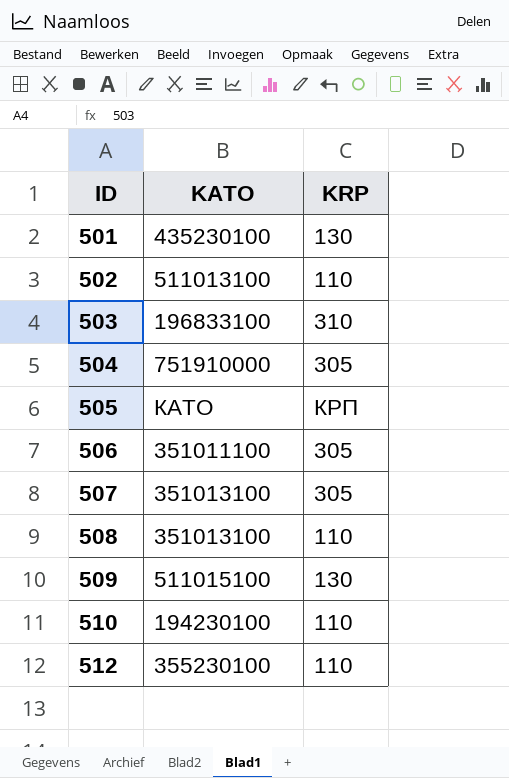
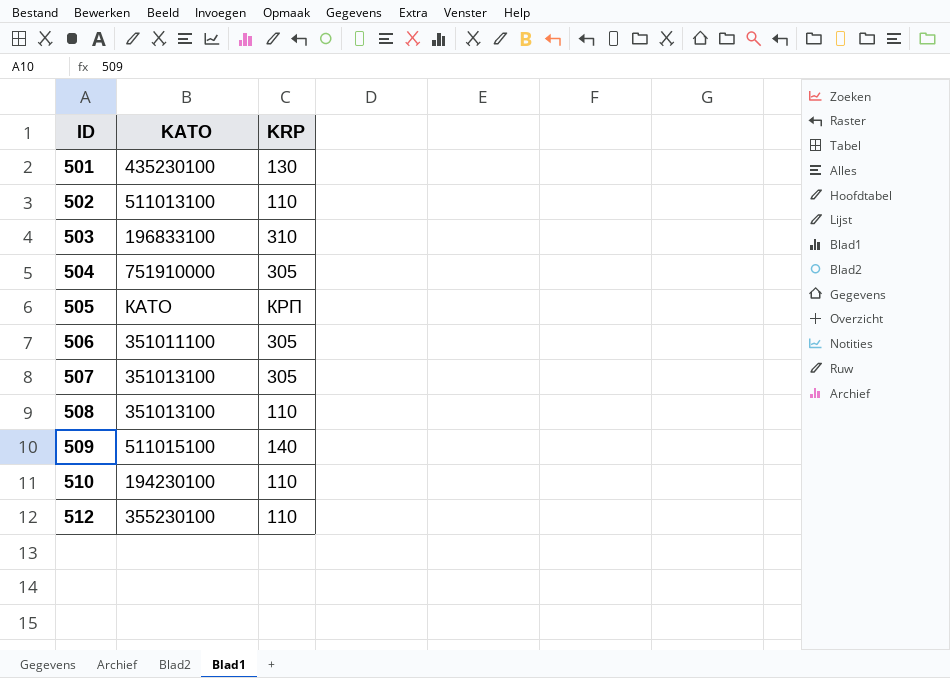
509 | KRP: 130 -> 140

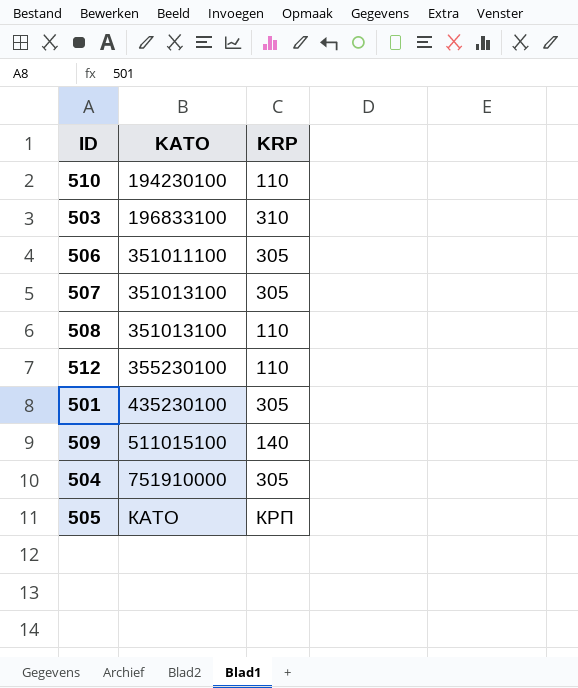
row order: ID ascending -> KATO ascending
row 502: 511013100 | 110 -> none
501 | KRP: 130 -> 305

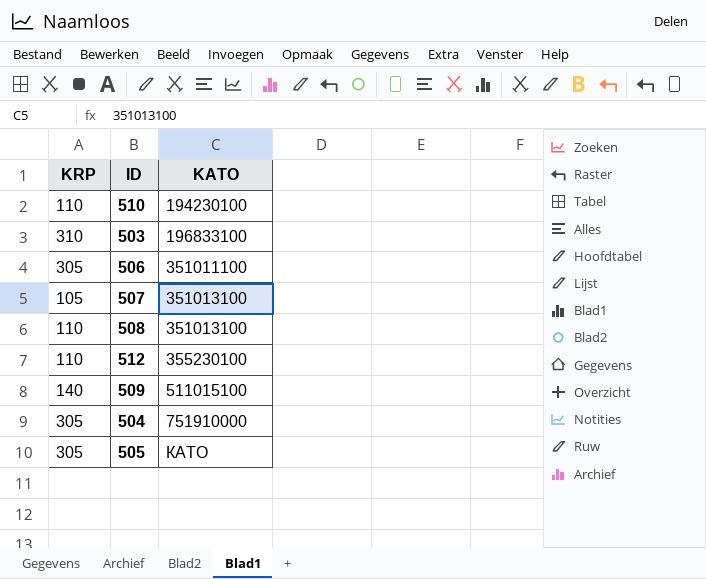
column KRP | position: 3 -> 1
row 501: 435230100 | 305 -> none
507 | KRP: 305 -> 105
505 | KRP: КРП -> 305

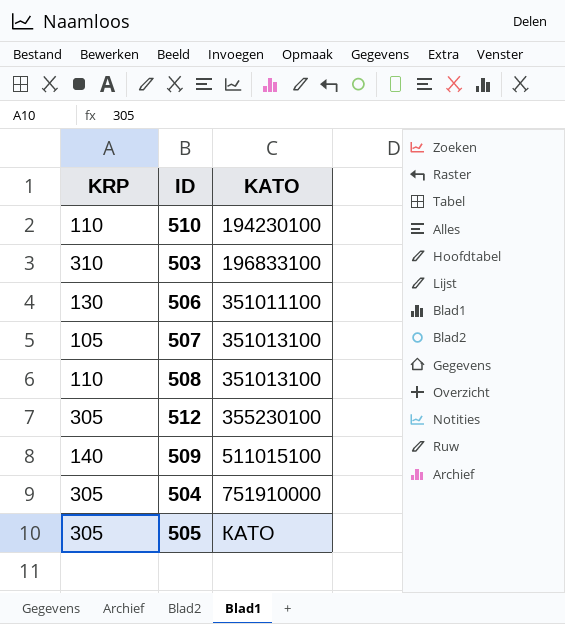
506 | KRP: 305 -> 130
512 | KRP: 110 -> 305

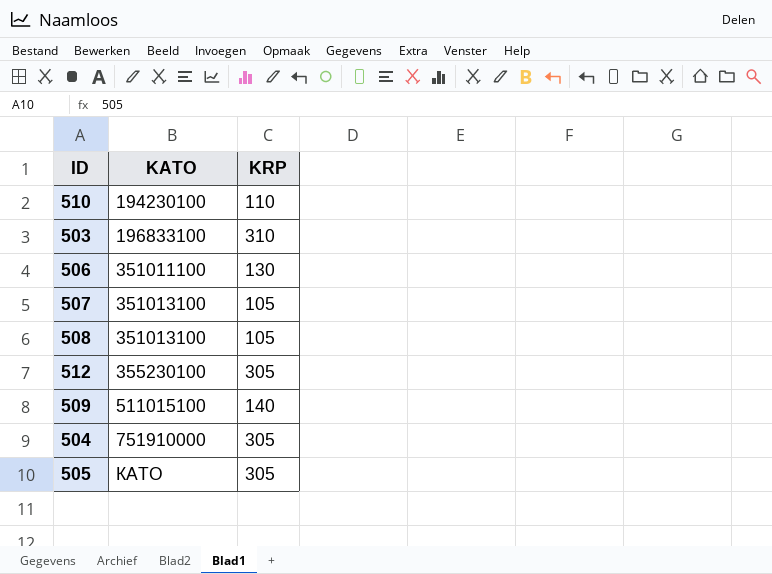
column KRP | position: 1 -> 3
508 | KRP: 110 -> 105

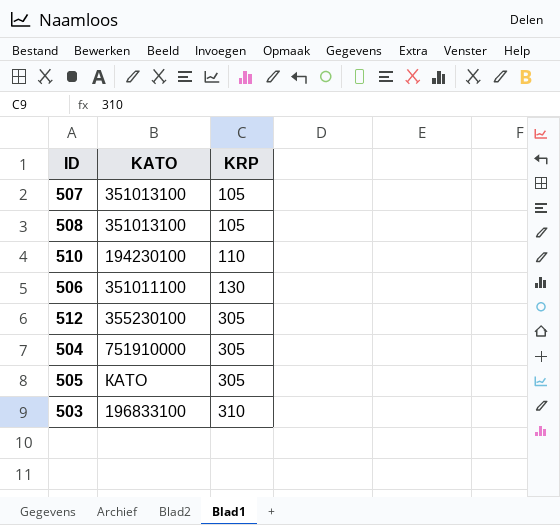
row order: KATO ascending -> KRP ascending
row 509: 511015100 | 140 -> none

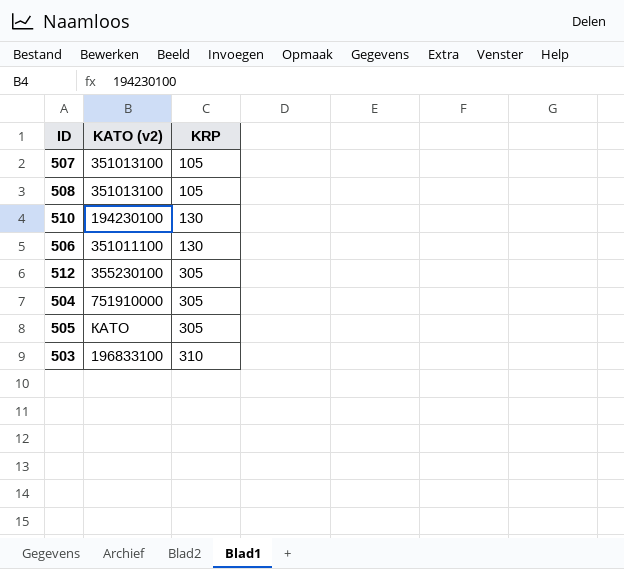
column name: KATO -> KATO (v2)
510 | KRP: 110 -> 130

